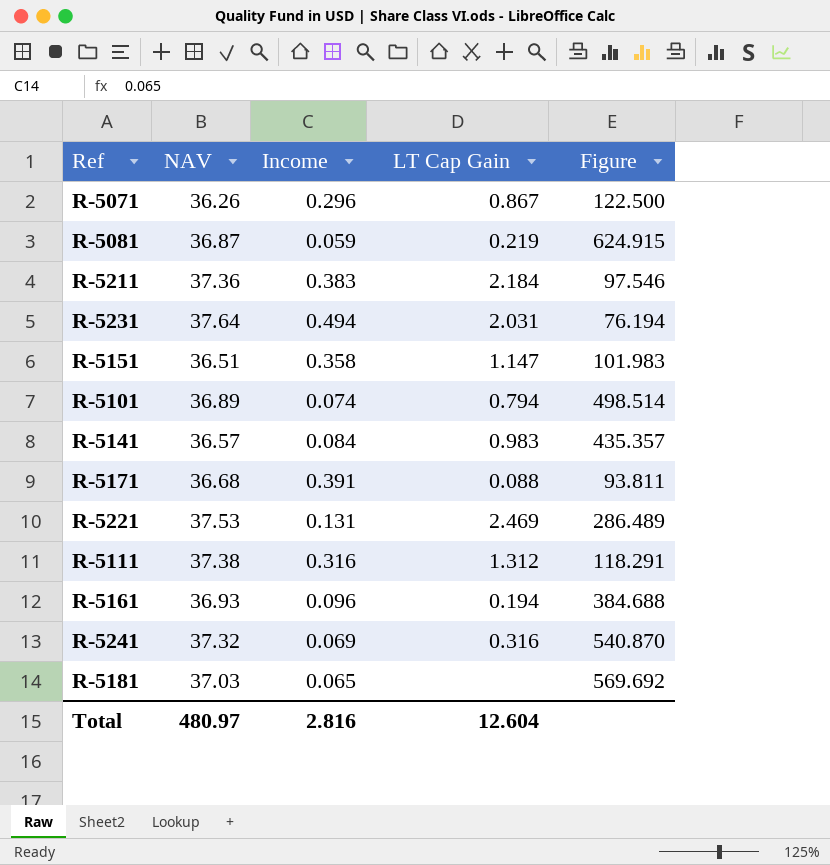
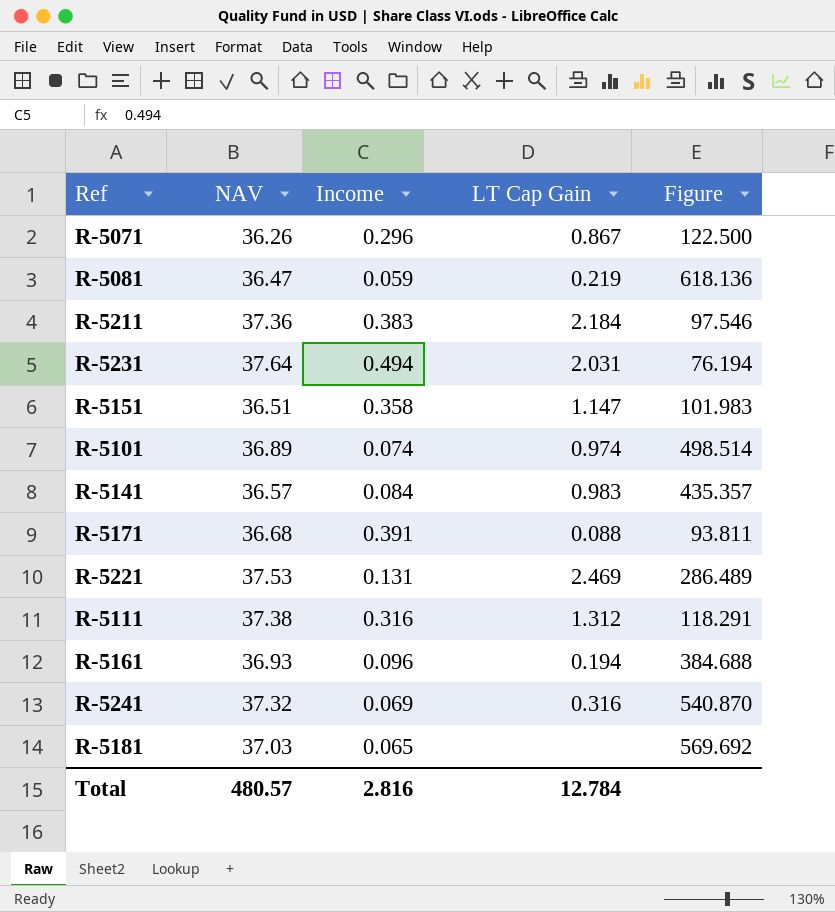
R-5081 | NAV: 36.87 -> 36.47
R-5081 | Figure: 624.915 -> 618.136
R-5101 | LT Cap Gain: 0.794 -> 0.974
Total | NAV: 480.97 -> 480.57
Total | LT Cap Gain: 12.604 -> 12.784

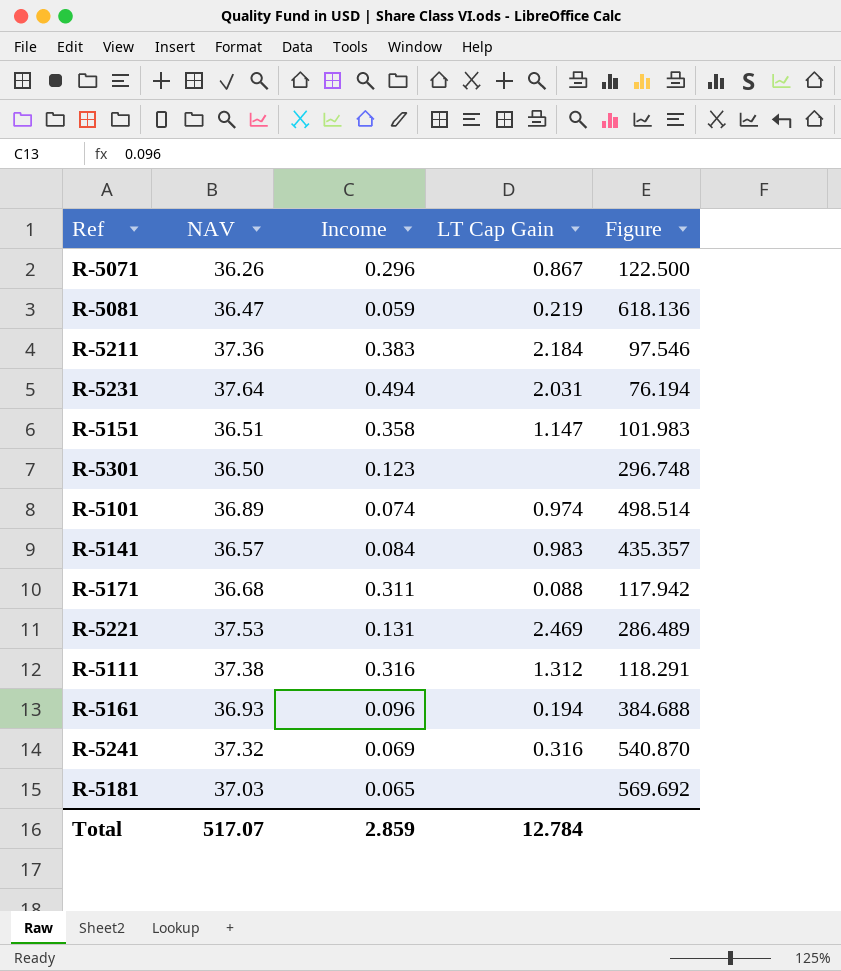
row R-5301: none -> 36.50 | 0.123 | none | 296.748
R-5171 | Income: 0.391 -> 0.311
R-5171 | Figure: 93.811 -> 117.942
Total | NAV: 480.57 -> 517.07
Total | Income: 2.816 -> 2.859

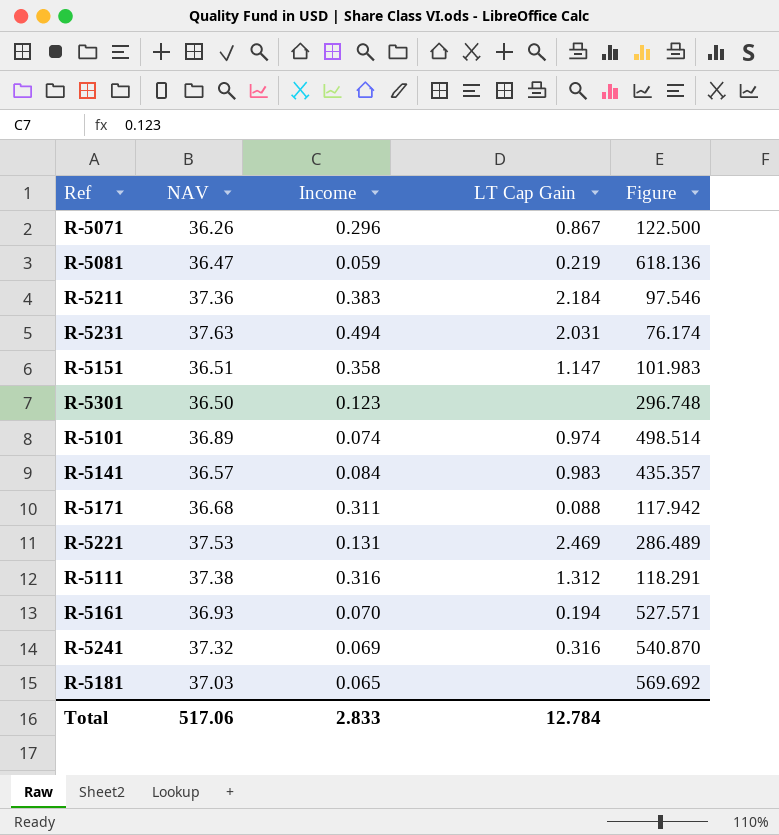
R-5231 | NAV: 37.64 -> 37.63
R-5231 | Figure: 76.194 -> 76.174
R-5161 | Income: 0.096 -> 0.070
R-5161 | Figure: 384.688 -> 527.571
Total | NAV: 517.07 -> 517.06
Total | Income: 2.859 -> 2.833

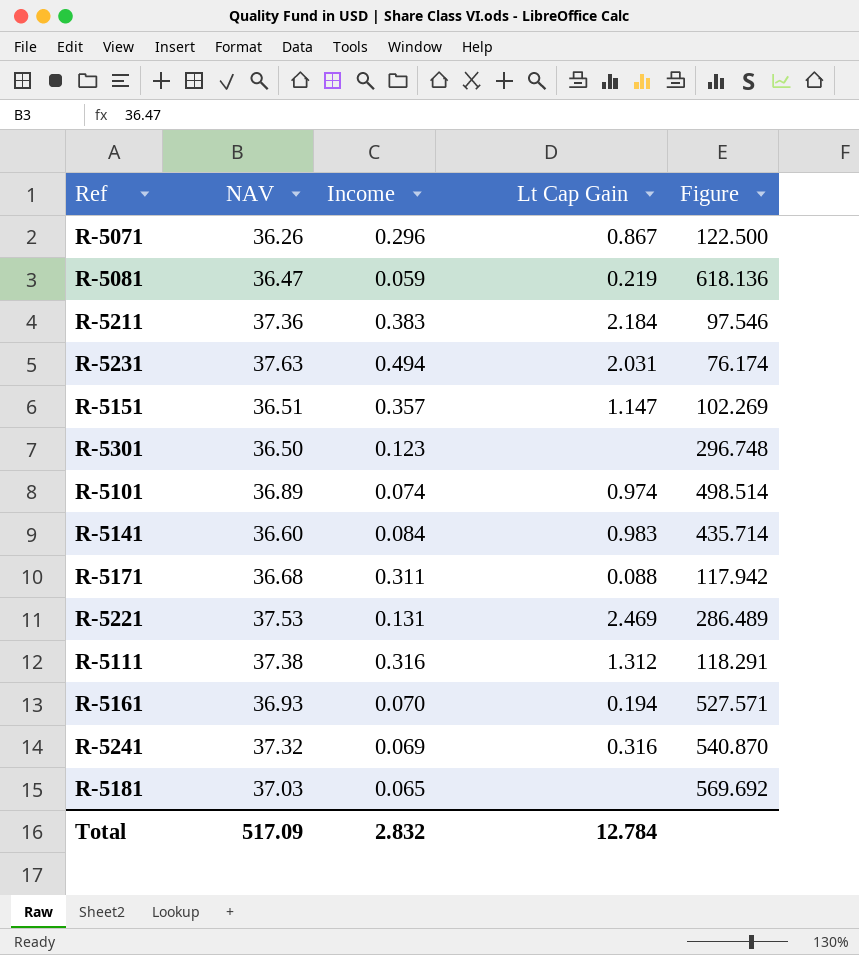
column name: LT Cap Gain -> Lt Cap Gain
R-5151 | Income: 0.358 -> 0.357
R-5151 | Figure: 101.983 -> 102.269
R-5141 | NAV: 36.57 -> 36.60
R-5141 | Figure: 435.357 -> 435.714
Total | NAV: 517.06 -> 517.09
Total | Income: 2.833 -> 2.832

